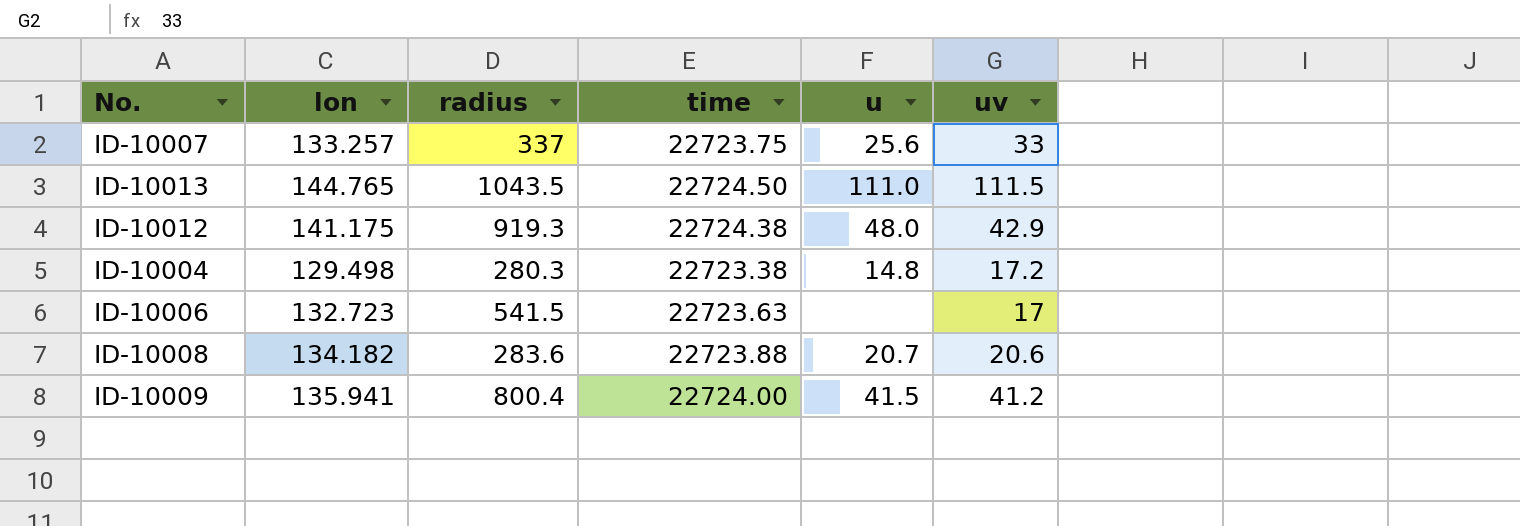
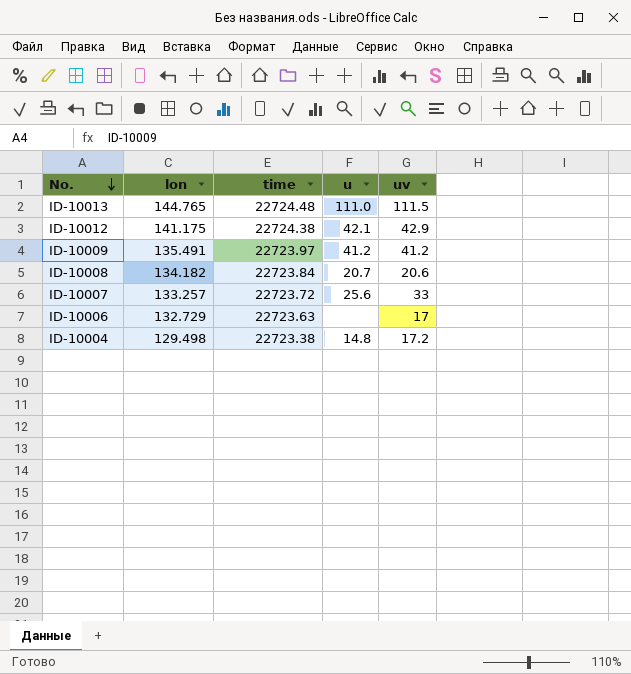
row order: none -> No. descending
column radius | position: 3 -> none
ID-10013 | time: 22724.50 -> 22724.48
ID-10012 | u: 48.0 -> 42.1
ID-10009 | lon: 135.941 -> 135.491
ID-10009 | time: 22724.00 -> 22723.97
ID-10009 | u: 41.5 -> 41.2
ID-10008 | time: 22723.88 -> 22723.84
ID-10007 | time: 22723.75 -> 22723.72
ID-10006 | lon: 132.723 -> 132.729

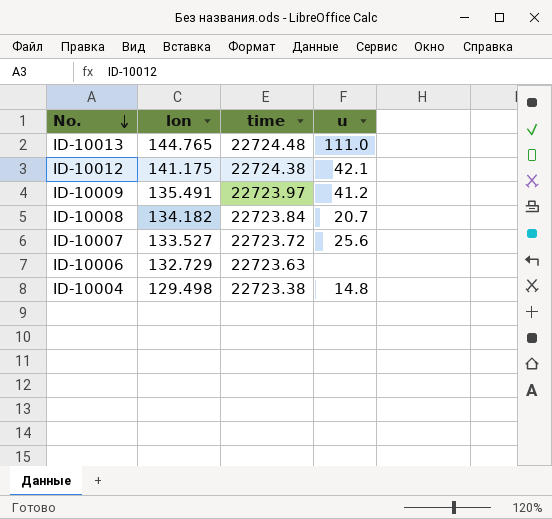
column uv | position: 5 -> none
ID-10007 | lon: 133.257 -> 133.527

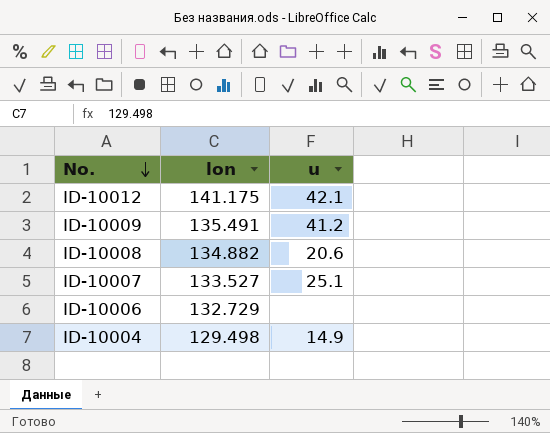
column time | position: 3 -> none
row ID-10013: 144.765 | 22724.48 | 111.0 -> none
ID-10008 | lon: 134.182 -> 134.882
ID-10008 | u: 20.7 -> 20.6
ID-10007 | u: 25.6 -> 25.1
ID-10004 | u: 14.8 -> 14.9

